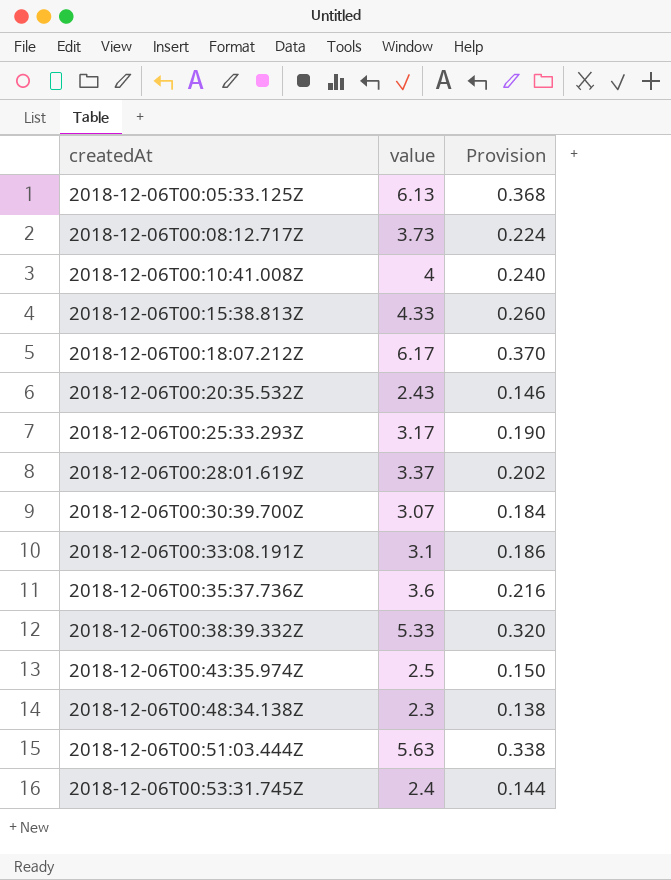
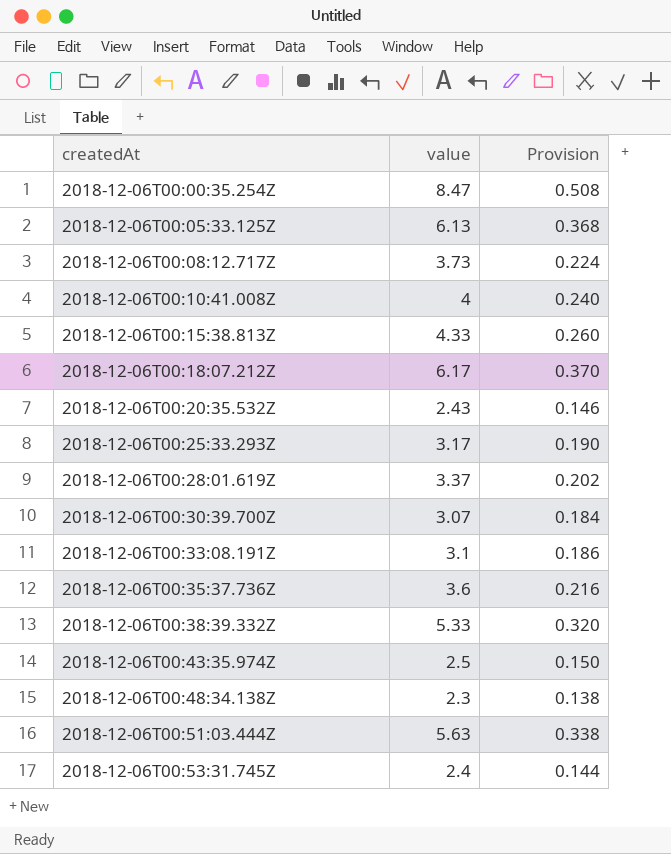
row 2018-12-06T00:00:35.254Z: none -> 8.47 | 0.508

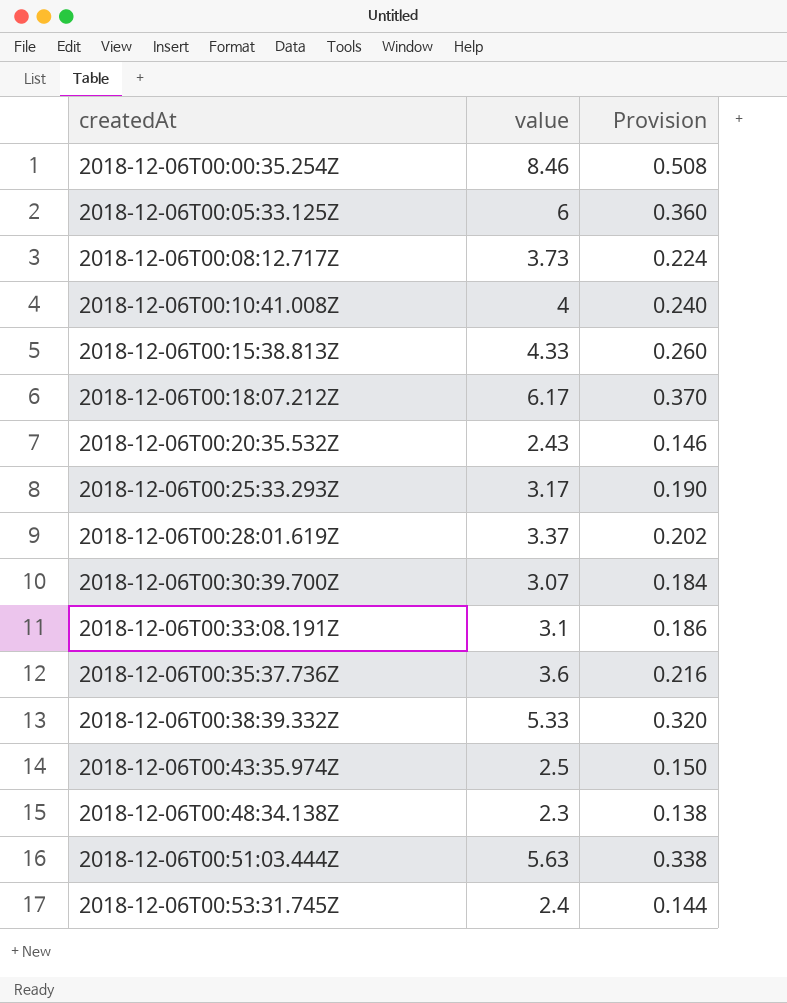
2018-12-06T00:00:35.254Z | value: 8.47 -> 8.46
2018-12-06T00:05:33.125Z | value: 6.13 -> 6
2018-12-06T00:05:33.125Z | Provision: 0.368 -> 0.360

